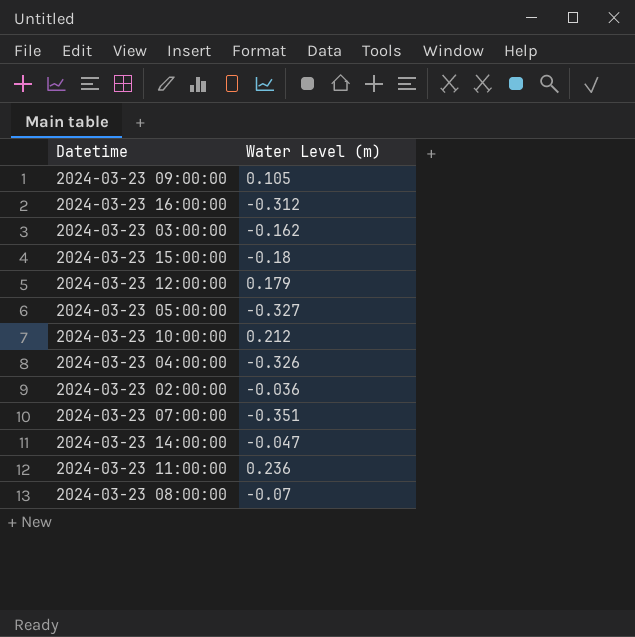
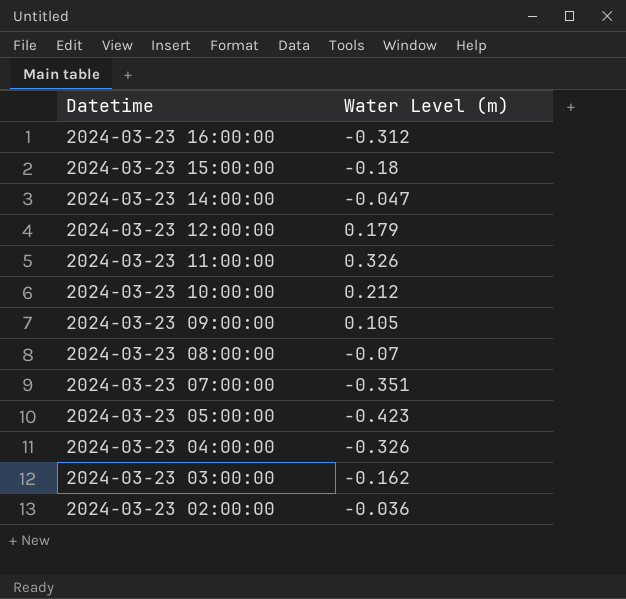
row order: none -> Datetime descending
2024-03-23 11:00:00 | Water Level (m): 0.236 -> 0.326
2024-03-23 05:00:00 | Water Level (m): -0.327 -> -0.423

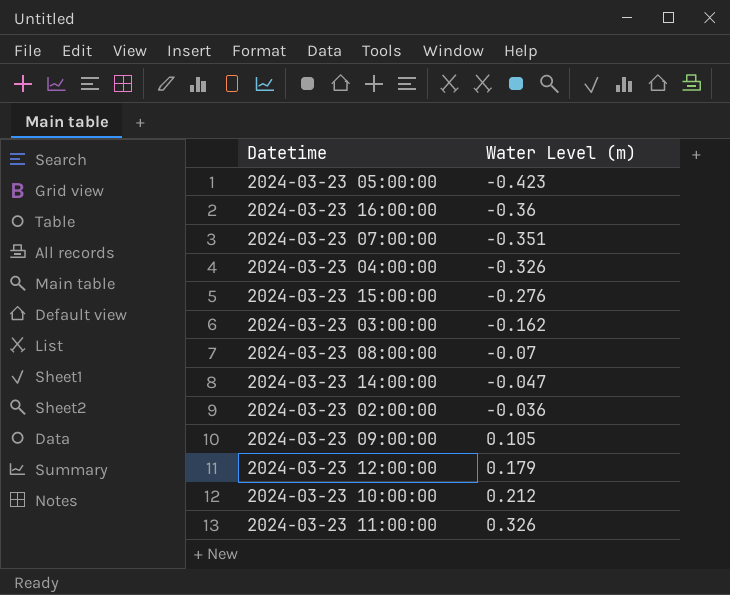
row order: Datetime descending -> Water Level (m) ascending
2024-03-23 16:00:00 | Water Level (m): -0.312 -> -0.36
2024-03-23 15:00:00 | Water Level (m): -0.18 -> -0.276

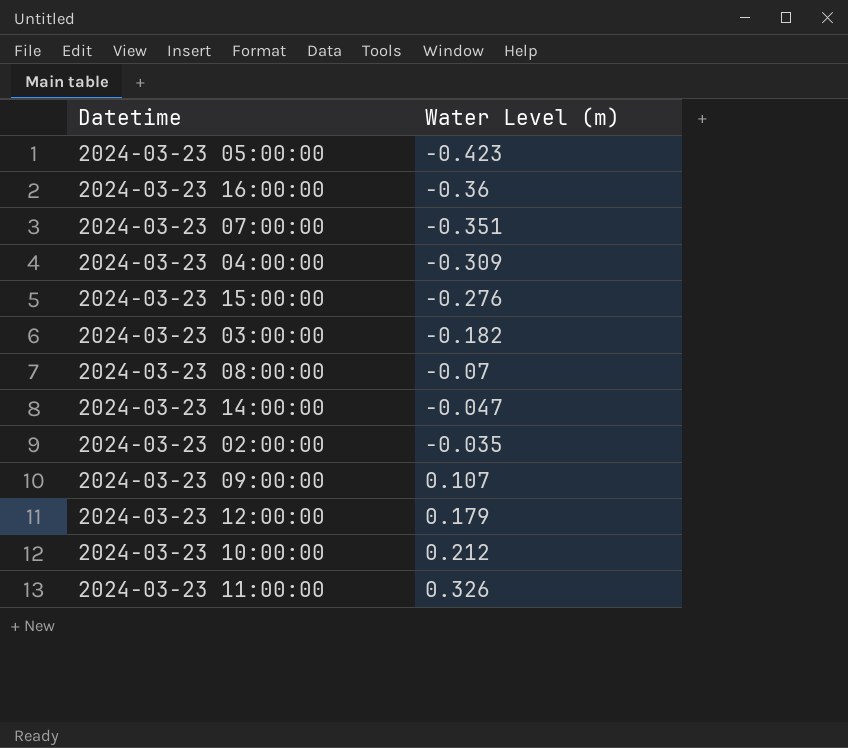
2024-03-23 04:00:00 | Water Level (m): -0.326 -> -0.309
2024-03-23 03:00:00 | Water Level (m): -0.162 -> -0.182
2024-03-23 02:00:00 | Water Level (m): -0.036 -> -0.035
2024-03-23 09:00:00 | Water Level (m): 0.105 -> 0.107

